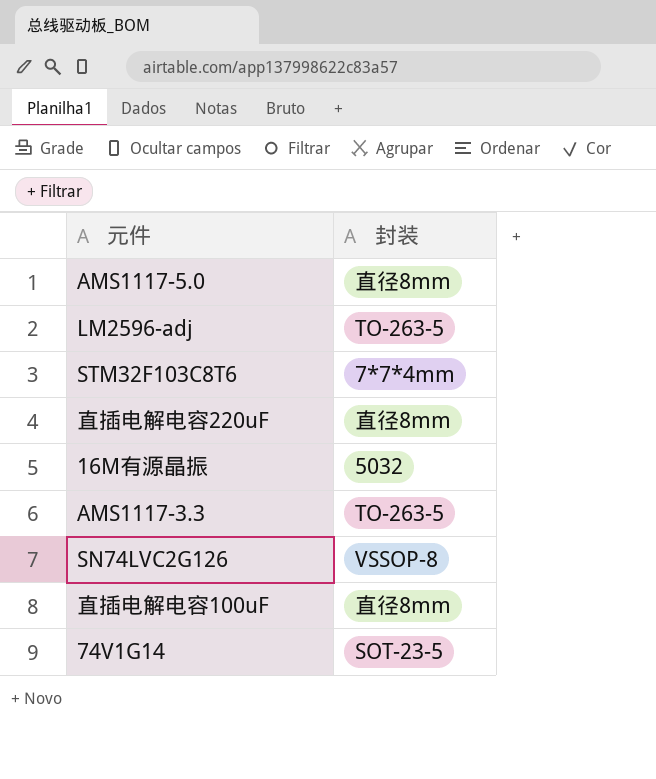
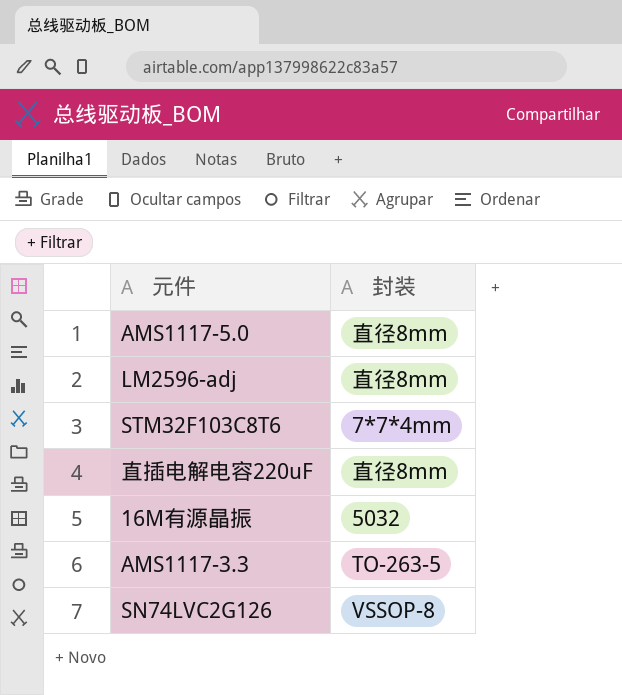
row 直插电解电容100uF: 直径8mm -> none
row 74V1G14: SOT-23-5 -> none
LM2596-adj | 封装: TO-263-5 -> 直径8mm

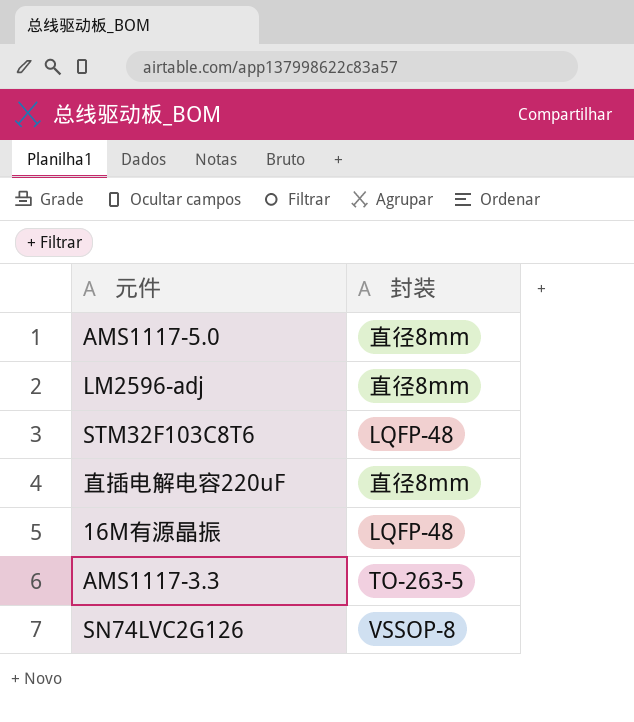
STM32F103C8T6 | 封装: 7*7*4mm -> LQFP-48
16M有源晶振 | 封装: 5032 -> LQFP-48

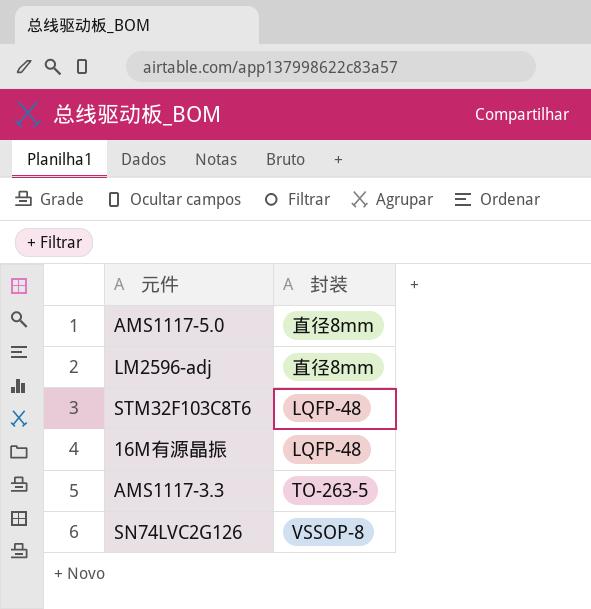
row 直插电解电容220uF: 直径8mm -> none

